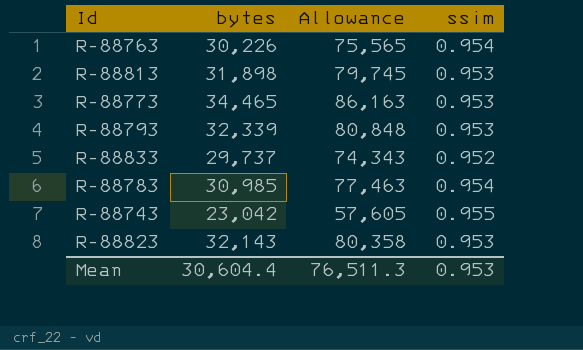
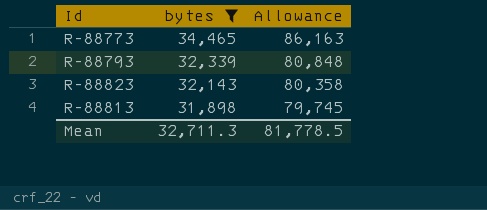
filter: none -> bytes >= 31,898
row order: none -> bytes descending
column ssim | position: 4 -> none
Mean | bytes: 30,604.4 -> 32,711.3
Mean | Allowance: 76,511.3 -> 81,778.5

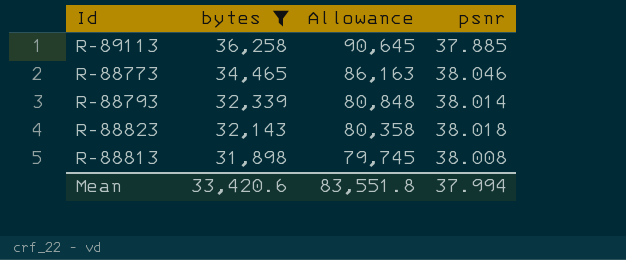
column psnr | position: none -> 4
row R-89113: none -> 36,258 | 90,645 | 37.885
Mean | bytes: 32,711.3 -> 33,420.6
Mean | Allowance: 81,778.5 -> 83,551.8

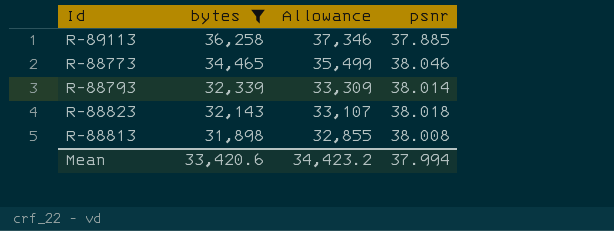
column Allowance | formula: [bytes] * 2.5 -> [bytes] * 1.03
Mean | Allowance: 83,551.8 -> 34,423.2

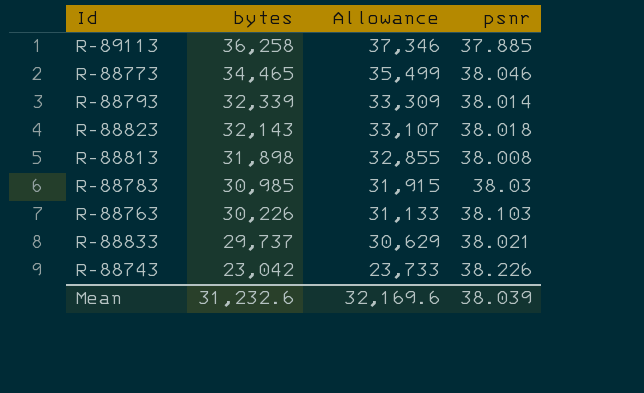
filter: bytes >= 31,898 -> none
Mean | bytes: 33,420.6 -> 31,232.6
Mean | Allowance: 34,423.2 -> 32,169.6
Mean | psnr: 37.994 -> 38.039

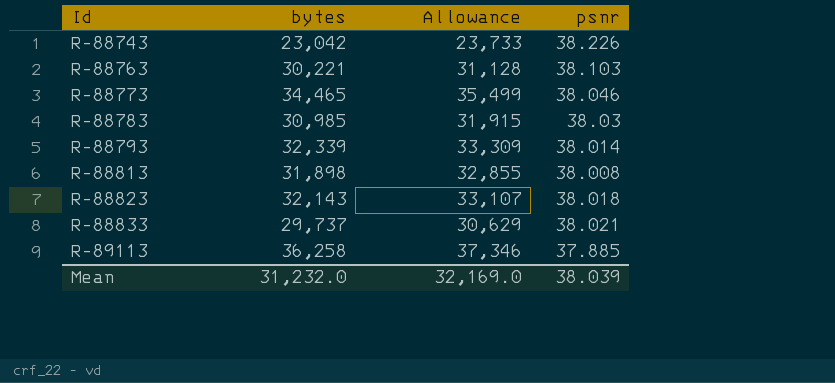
row order: bytes descending -> Id ascending
R-88763 | bytes: 30,226 -> 30,221
R-88763 | Allowance: 31,133 -> 31,128
Mean | bytes: 31,232.6 -> 31,232.0
Mean | Allowance: 32,169.6 -> 32,169.0

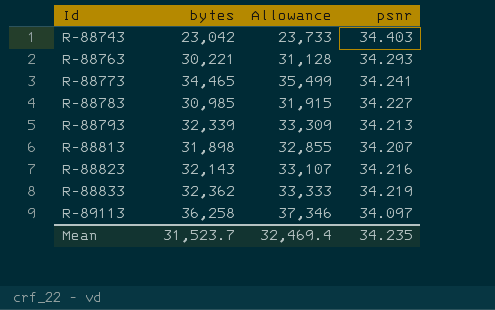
R-88743 | psnr: 38.226 -> 34.403
R-88763 | psnr: 38.103 -> 34.293
R-88773 | psnr: 38.046 -> 34.241
R-88783 | psnr: 38.03 -> 34.227
R-88793 | psnr: 38.014 -> 34.213
R-88813 | psnr: 38.008 -> 34.207
R-88823 | psnr: 38.018 -> 34.216
R-88833 | bytes: 29,737 -> 32,362
R-88833 | Allowance: 30,629 -> 33,333
R-88833 | psnr: 38.021 -> 34.219
R-89113 | psnr: 37.885 -> 34.097
Mean | bytes: 31,232.0 -> 31,523.7
Mean | Allowance: 32,169.0 -> 32,469.4
Mean | psnr: 38.039 -> 34.235

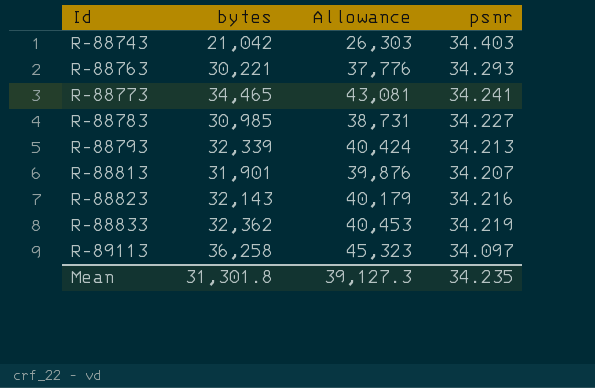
column Allowance | formula: [bytes] * 1.03 -> [bytes] * 1.25
R-88743 | bytes: 23,042 -> 21,042
R-88813 | bytes: 31,898 -> 31,901
Mean | bytes: 31,523.7 -> 31,301.8
Mean | Allowance: 32,469.4 -> 39,127.3

